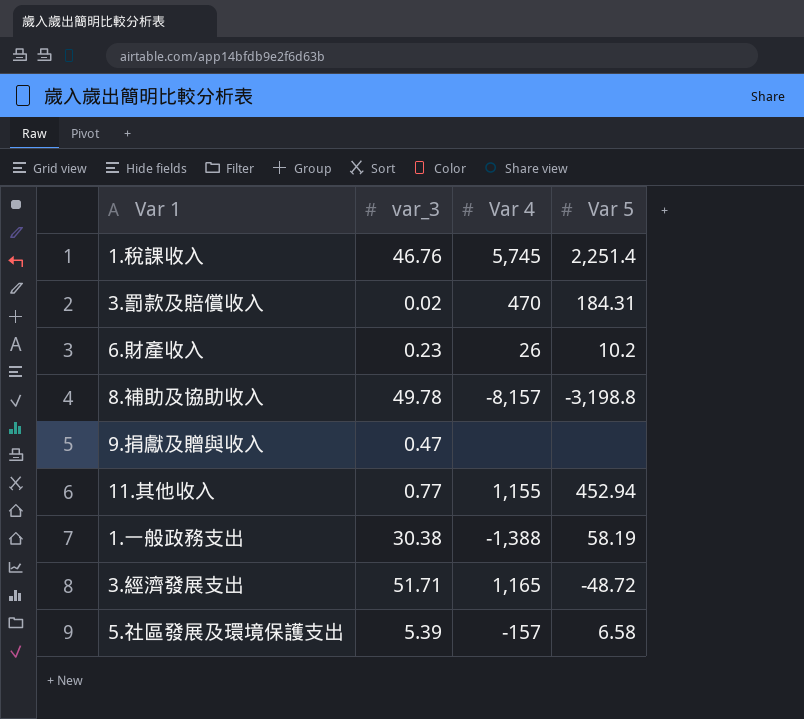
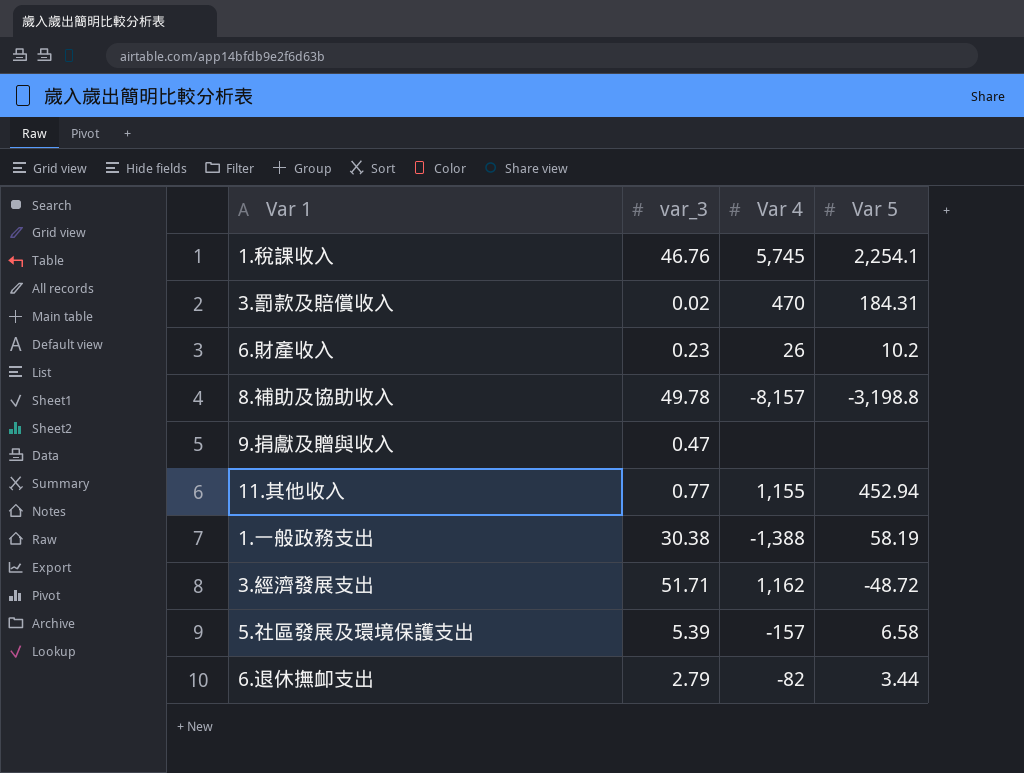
1.稅課收入 | Var 5: 2,251.4 -> 2,254.1
3.經濟發展支出 | Var 4: 1,165 -> 1,162
row 6.退休撫卹支出: none -> 2.79 | -82 | 3.44

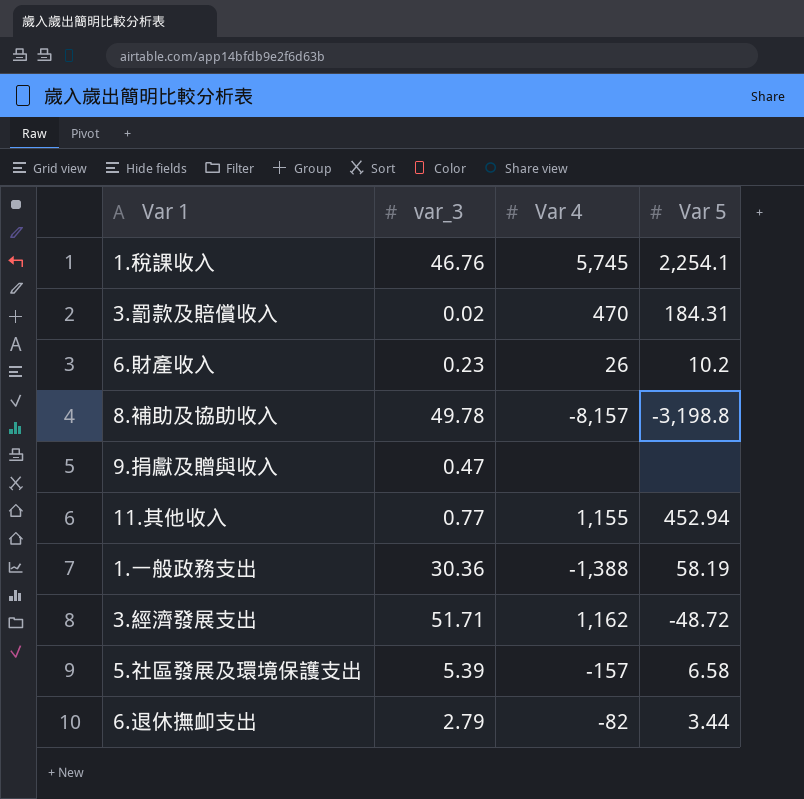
1.一般政務支出 | var_3: 30.38 -> 30.36

